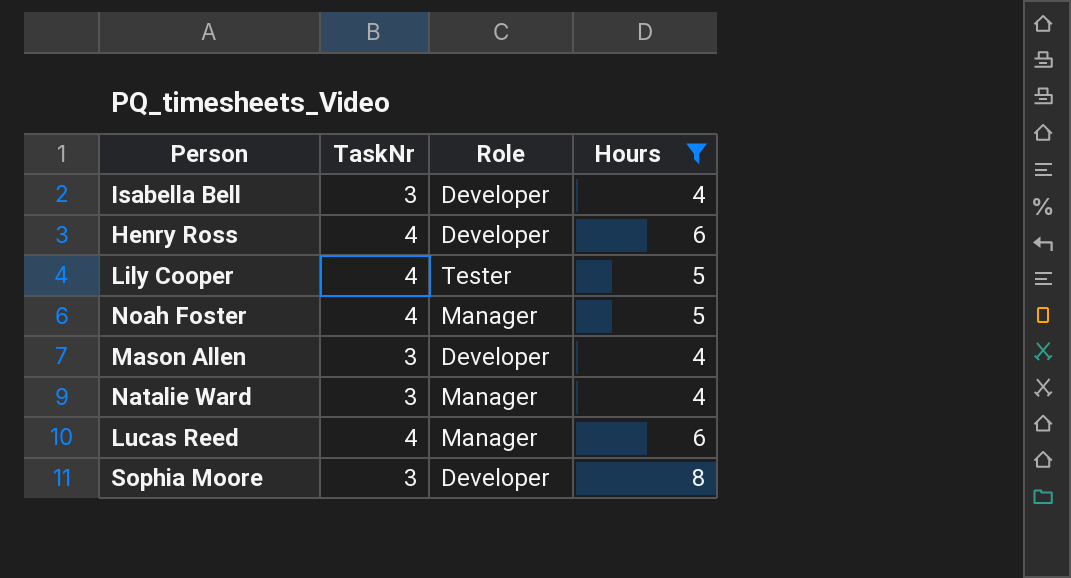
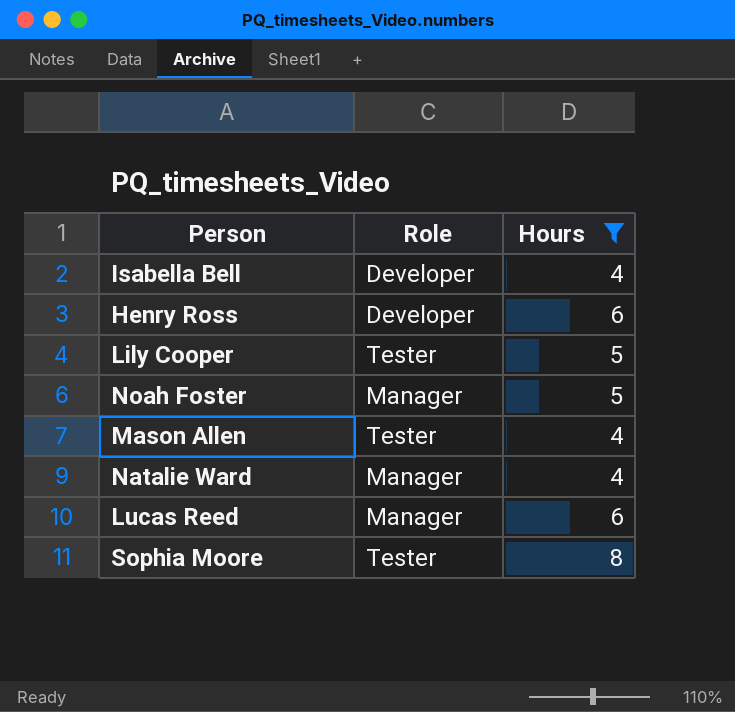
column TaskNr | position: 2 -> none
Mason Allen | Role: Developer -> Tester
Sophia Moore | Role: Developer -> Tester

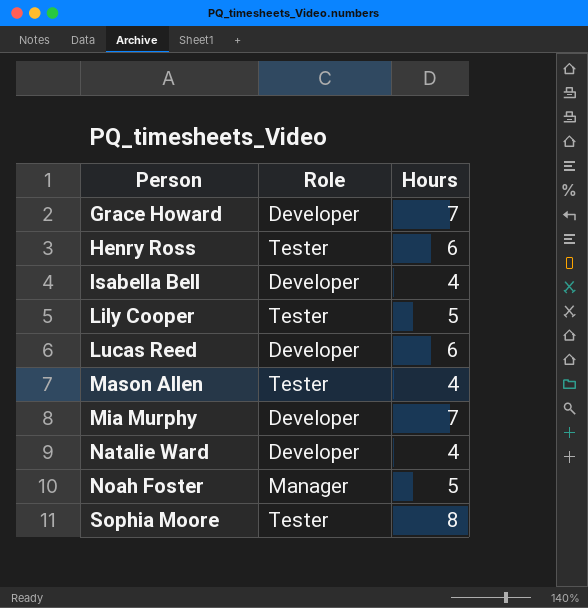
filter: Hours != 7 -> none
row order: none -> Person ascending
Henry Ross | Role: Developer -> Tester
Lucas Reed | Role: Manager -> Developer
Natalie Ward | Role: Manager -> Developer

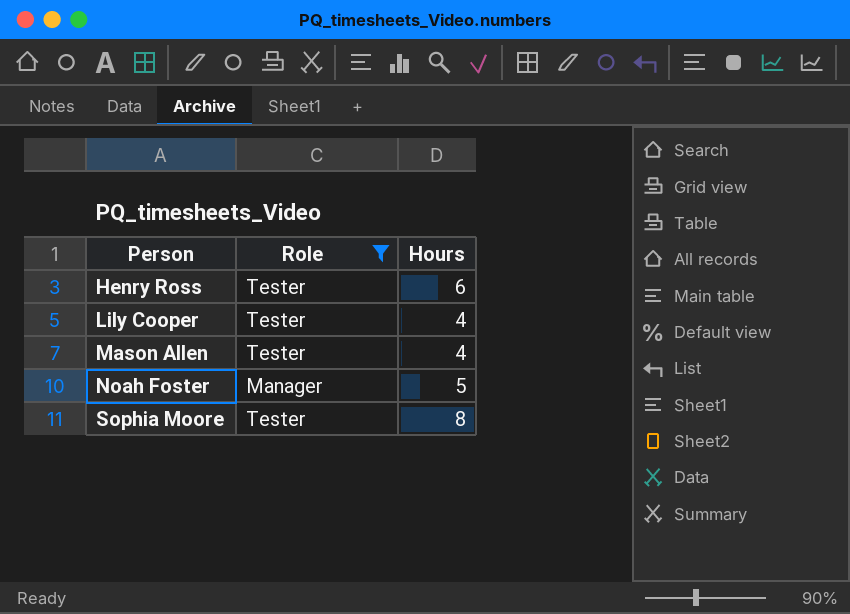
filter: none -> Role != Developer
Lily Cooper | Hours: 5 -> 4

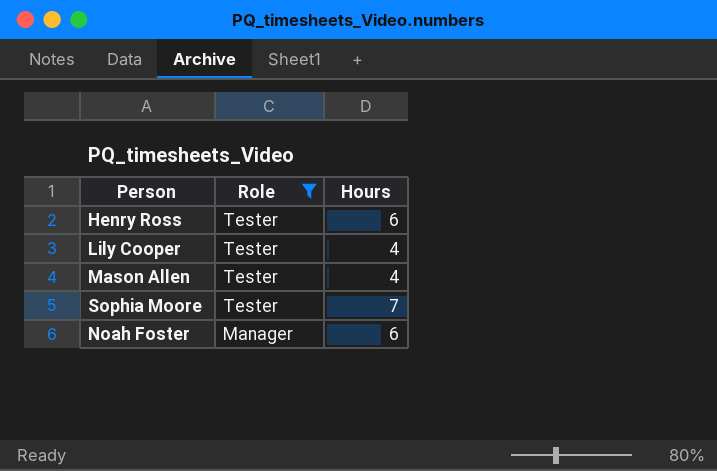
row order: Person ascending -> Role descending
Sophia Moore | Hours: 8 -> 7
Noah Foster | Hours: 5 -> 6

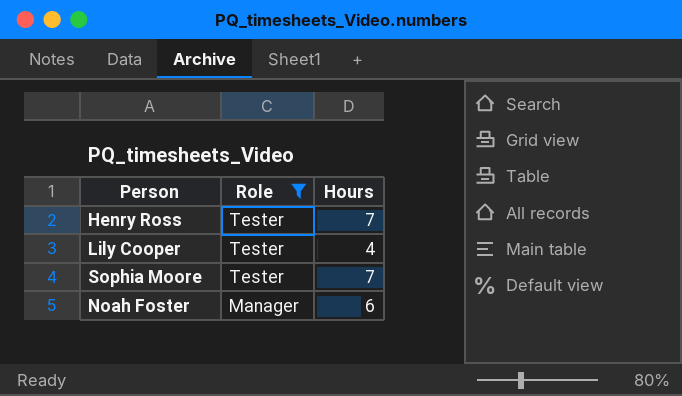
row Mason Allen: Tester | 4 -> none
Henry Ross | Hours: 6 -> 7

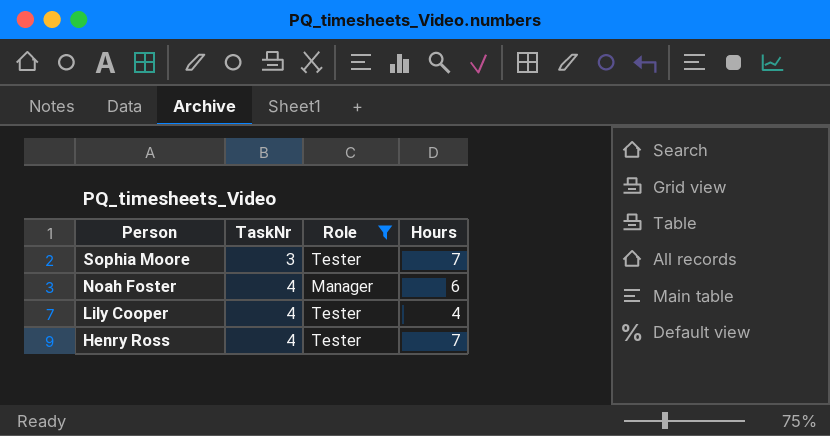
row order: Role descending -> Person descending
column TaskNr | position: none -> 2

